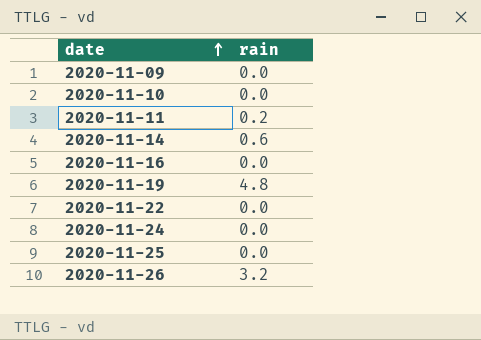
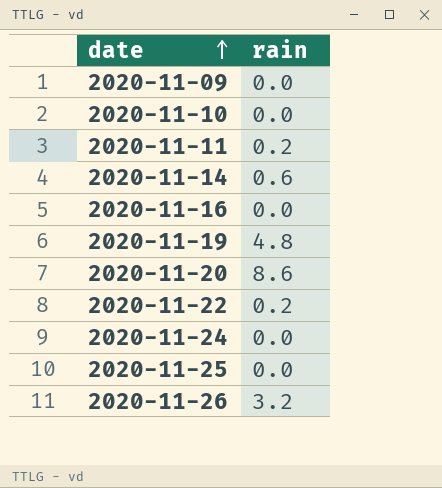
row 2020-11-20: none -> 8.6
2020-11-22 | rain: 0.0 -> 0.2

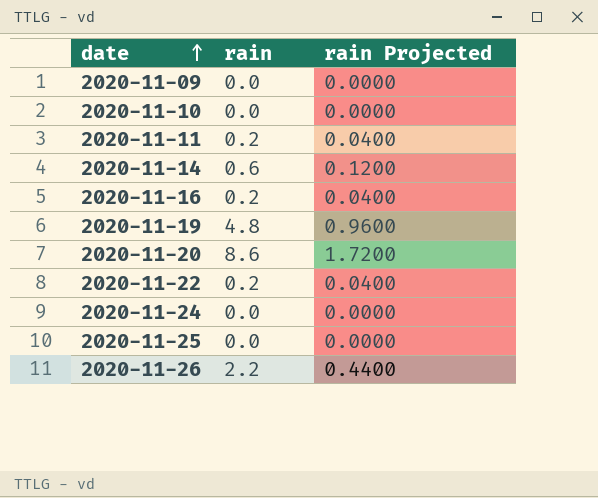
column rain Projected | formula: none -> [rain] * 0.2
2020-11-16 | rain: 0.0 -> 0.2
2020-11-26 | rain: 3.2 -> 2.2

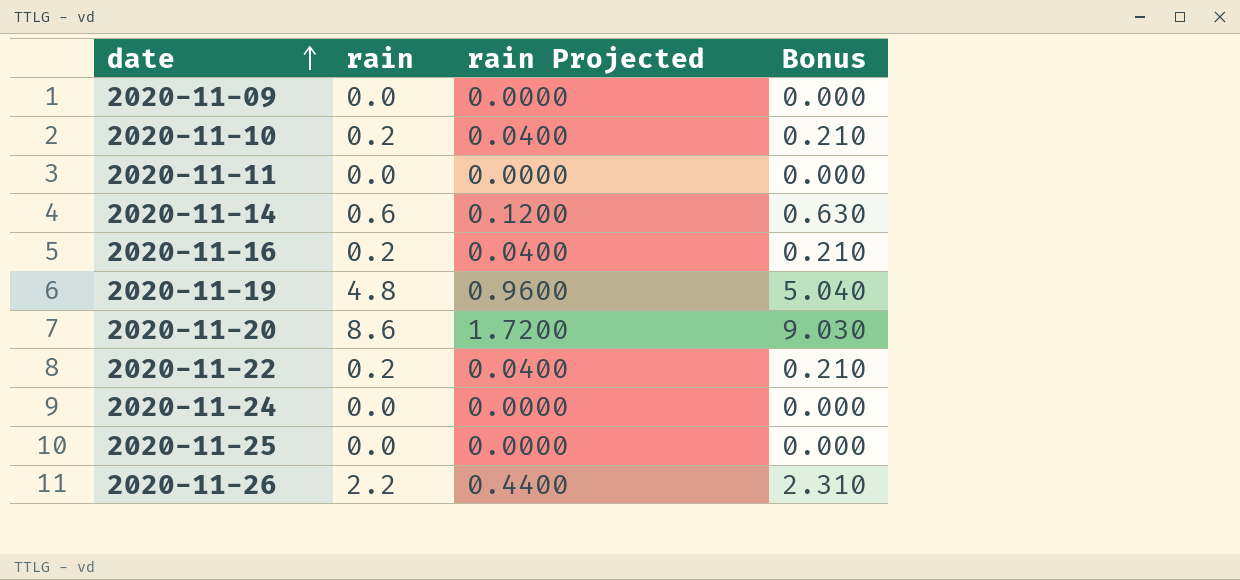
column Bonus | formula: none -> [rain] * 1.05
2020-11-10 | rain: 0.0 -> 0.2
2020-11-10 | rain Projected: 0.0000 -> 0.0400
2020-11-11 | rain: 0.2 -> 0.0
2020-11-11 | rain Projected: 0.0400 -> 0.0000

